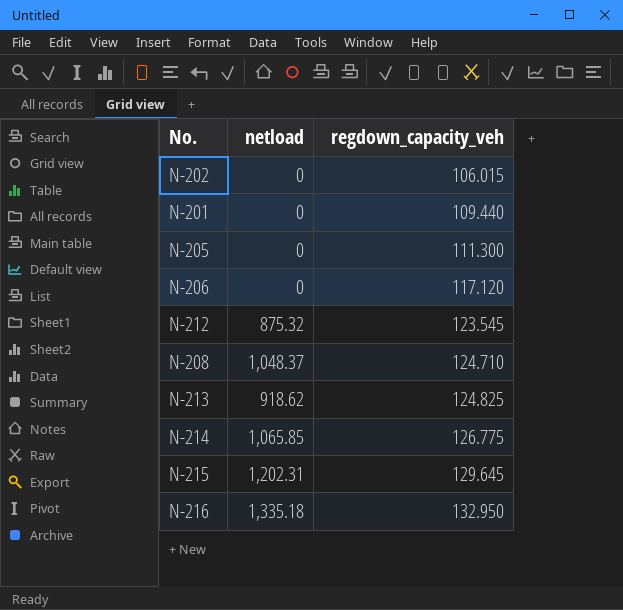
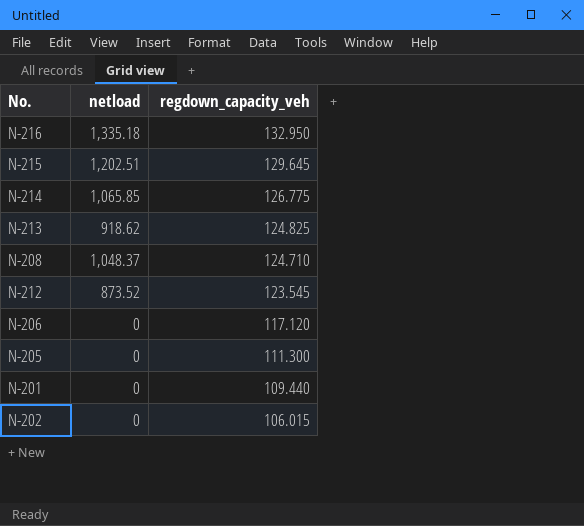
row order: regdown_capacity_veh ascending -> regdown_capacity_veh descending
N-215 | netload: 1,202.31 -> 1,202.51
N-212 | netload: 875.32 -> 873.52

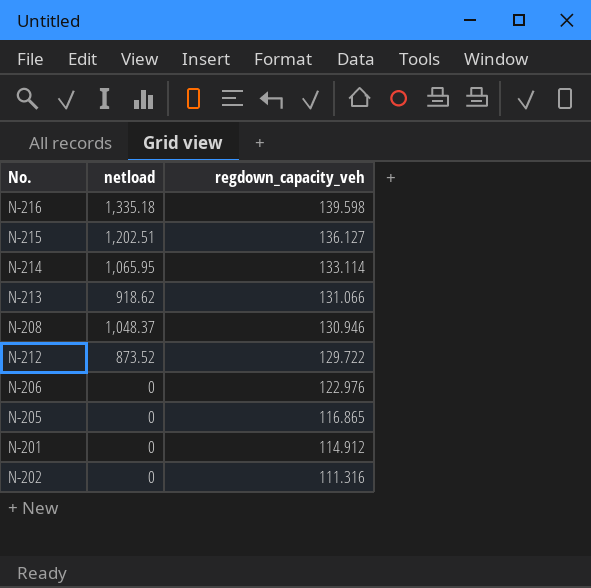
N-216 | regdown_capacity_veh: 132.950 -> 139.598
N-215 | regdown_capacity_veh: 129.645 -> 136.127
N-214 | netload: 1,065.85 -> 1,065.95
N-214 | regdown_capacity_veh: 126.775 -> 133.114
N-213 | regdown_capacity_veh: 124.825 -> 131.066
N-208 | regdown_capacity_veh: 124.710 -> 130.946
N-212 | regdown_capacity_veh: 123.545 -> 129.722
N-206 | regdown_capacity_veh: 117.120 -> 122.976
N-205 | regdown_capacity_veh: 111.300 -> 116.865
N-201 | regdown_capacity_veh: 109.440 -> 114.912
N-202 | regdown_capacity_veh: 106.015 -> 111.316

